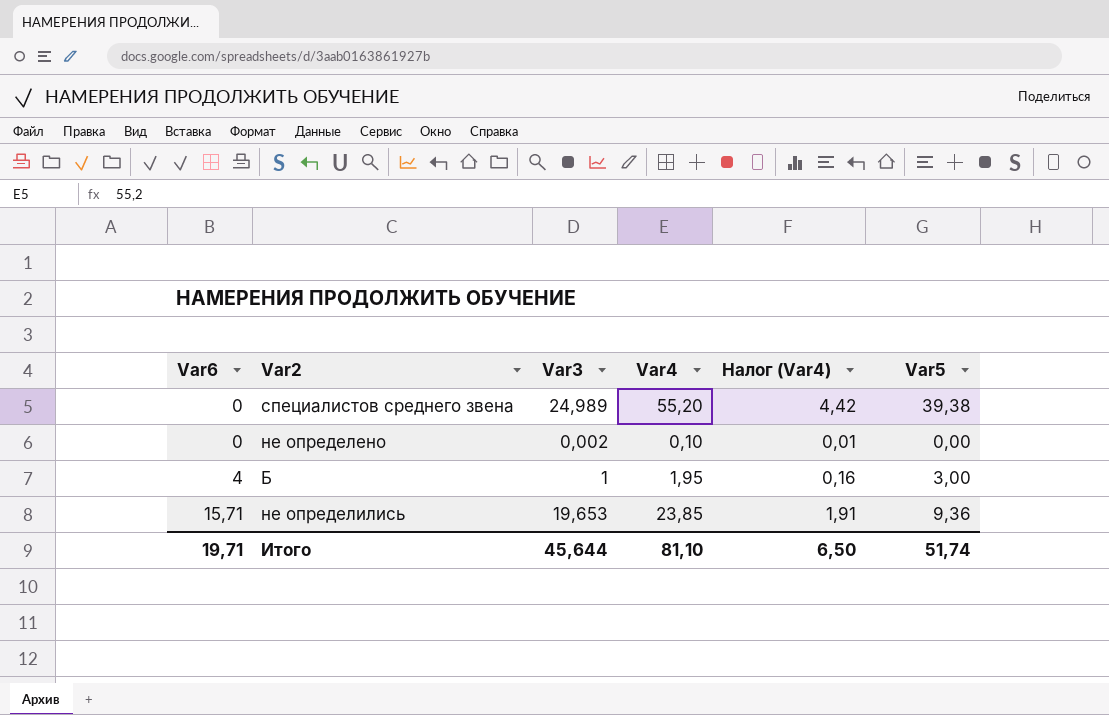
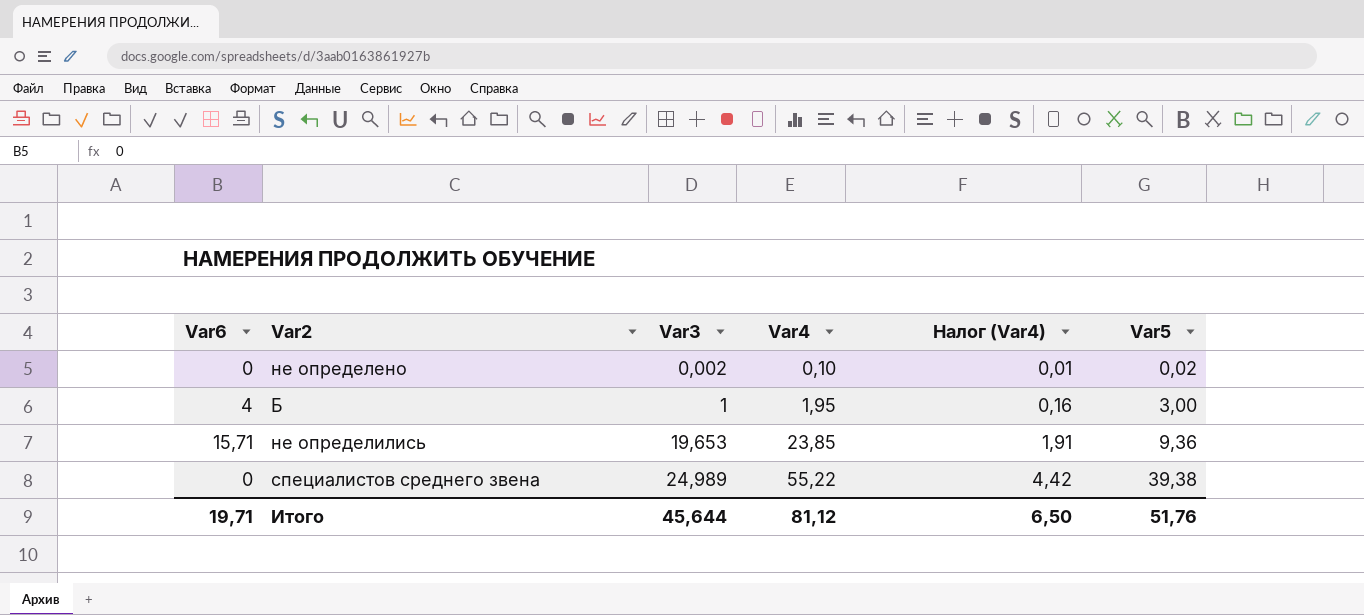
row order: Var6 ascending -> Var3 ascending
не определено | Var5: 0,00 -> 0,02
специалистов среднего звена | Var4: 55,20 -> 55,22
Итого | Var4: 81,10 -> 81,12
Итого | Var5: 51,74 -> 51,76

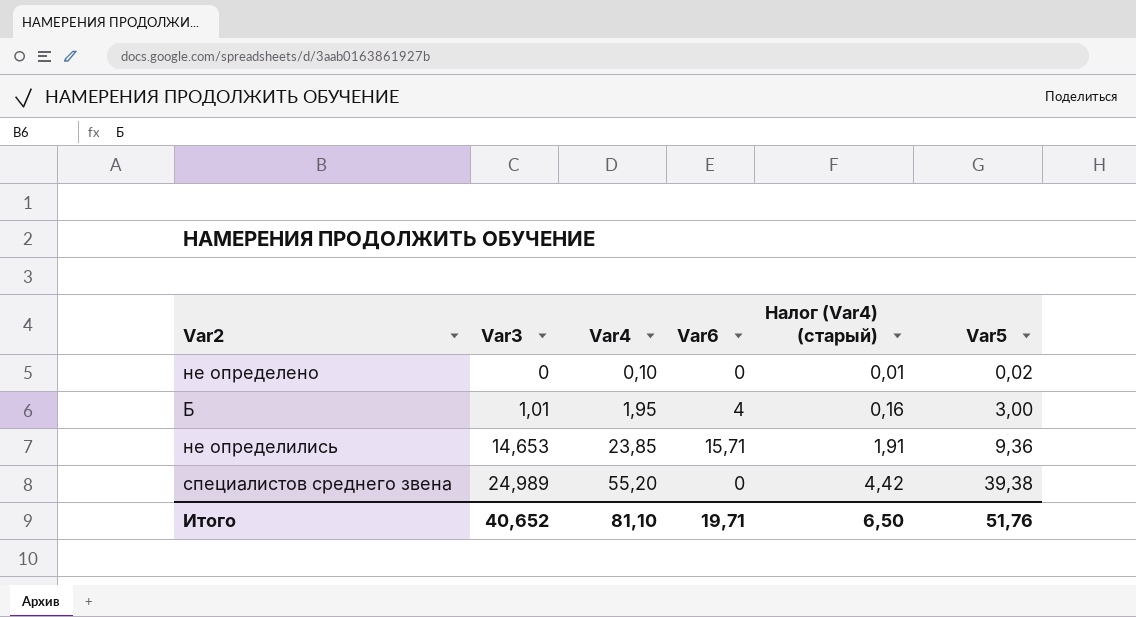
column Var6 | position: 1 -> 4
column name: Налог (Var4) -> Налог (Var4) (старый)
не определено | Var3: 0,002 -> 0
Б | Var3: 1 -> 1,01
не определились | Var3: 19,653 -> 14,653
специалистов среднего звена | Var4: 55,22 -> 55,20
Итого | Var3: 45,644 -> 40,652
Итого | Var4: 81,12 -> 81,10

